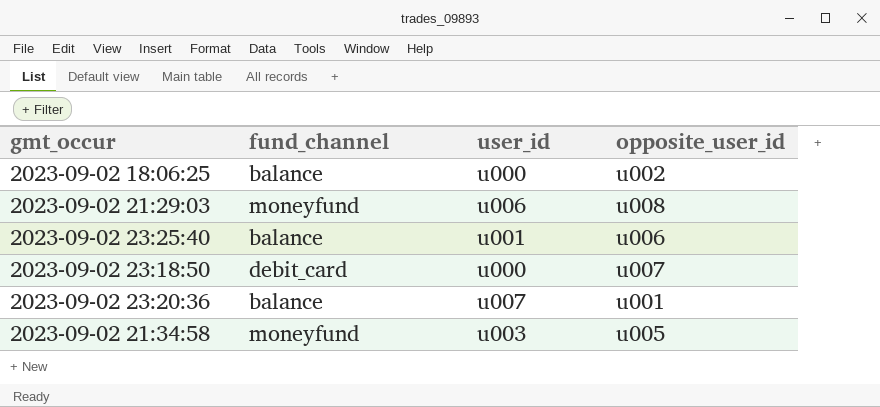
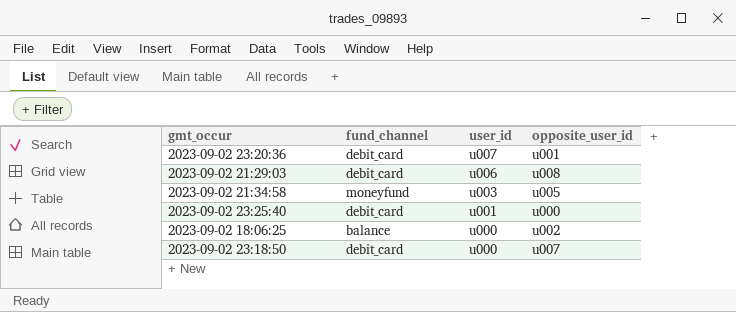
row order: none -> user_id descending
2023-09-02 23:20:36 | fund_channel: balance -> debit_card
2023-09-02 21:29:03 | fund_channel: moneyfund -> debit_card
2023-09-02 23:25:40 | fund_channel: balance -> debit_card
2023-09-02 23:25:40 | opposite_user_id: u006 -> u000

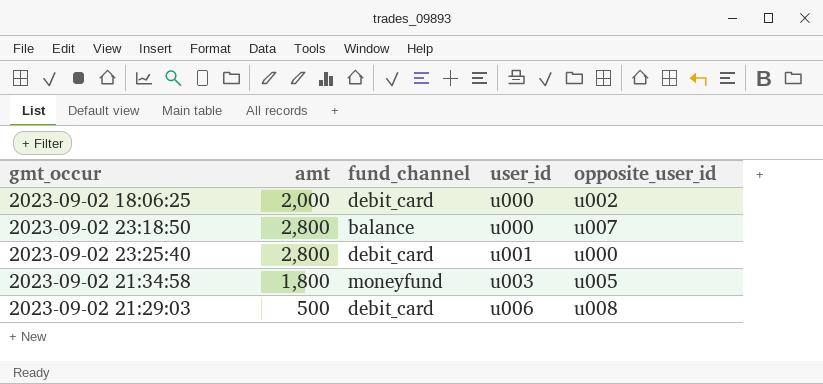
row order: user_id descending -> user_id ascending
column amt | position: none -> 2
row 2023-09-02 23:20:36: debit_card | u007 | u001 -> none
2023-09-02 18:06:25 | fund_channel: balance -> debit_card
2023-09-02 23:18:50 | fund_channel: debit_card -> balance

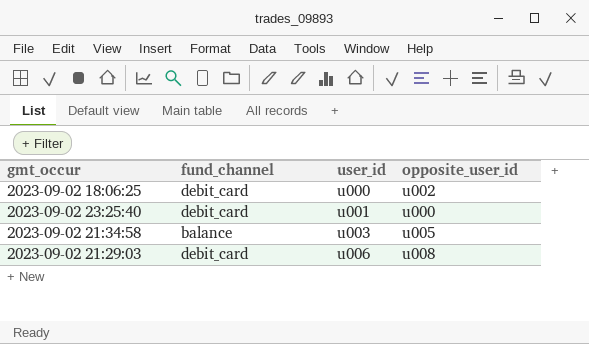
column amt | position: 2 -> none
row 2023-09-02 23:18:50: 2,800 | balance | u000 | u007 -> none
2023-09-02 21:34:58 | fund_channel: moneyfund -> balance

